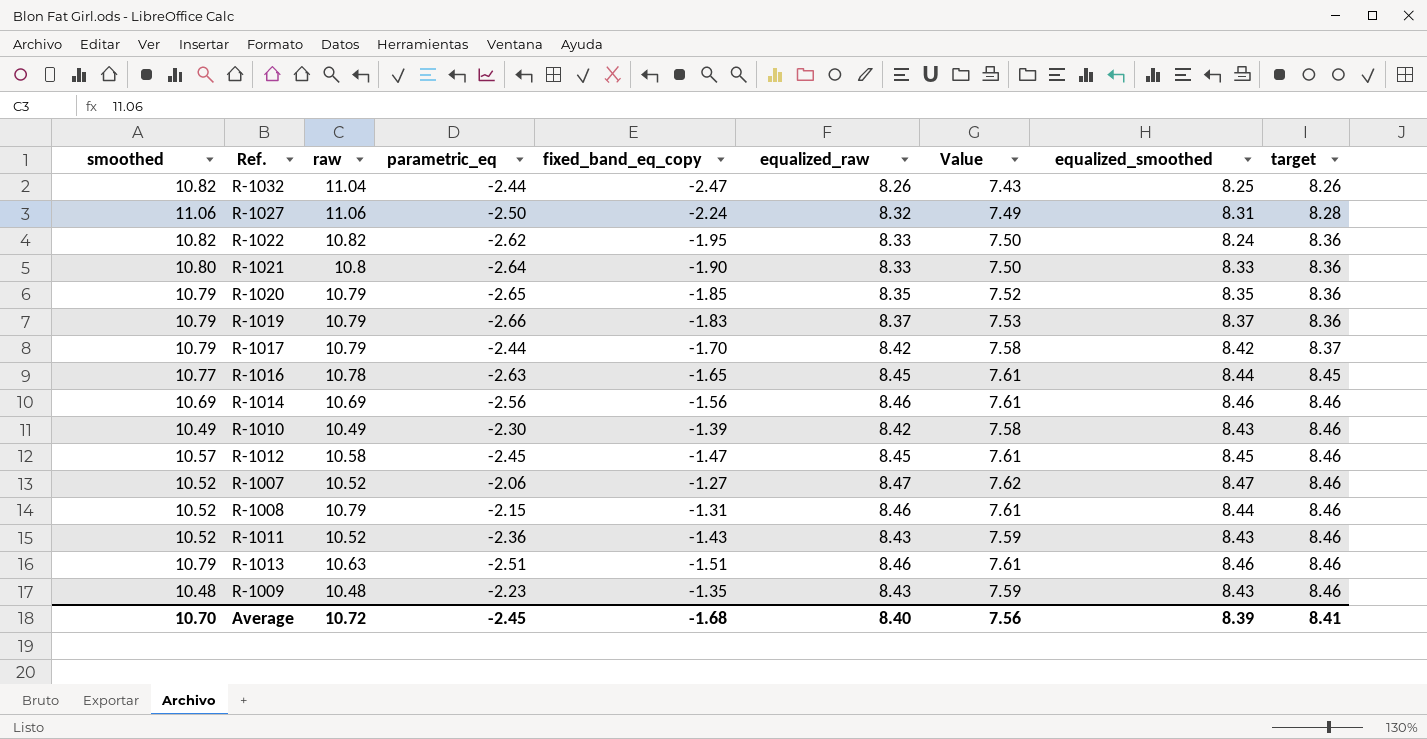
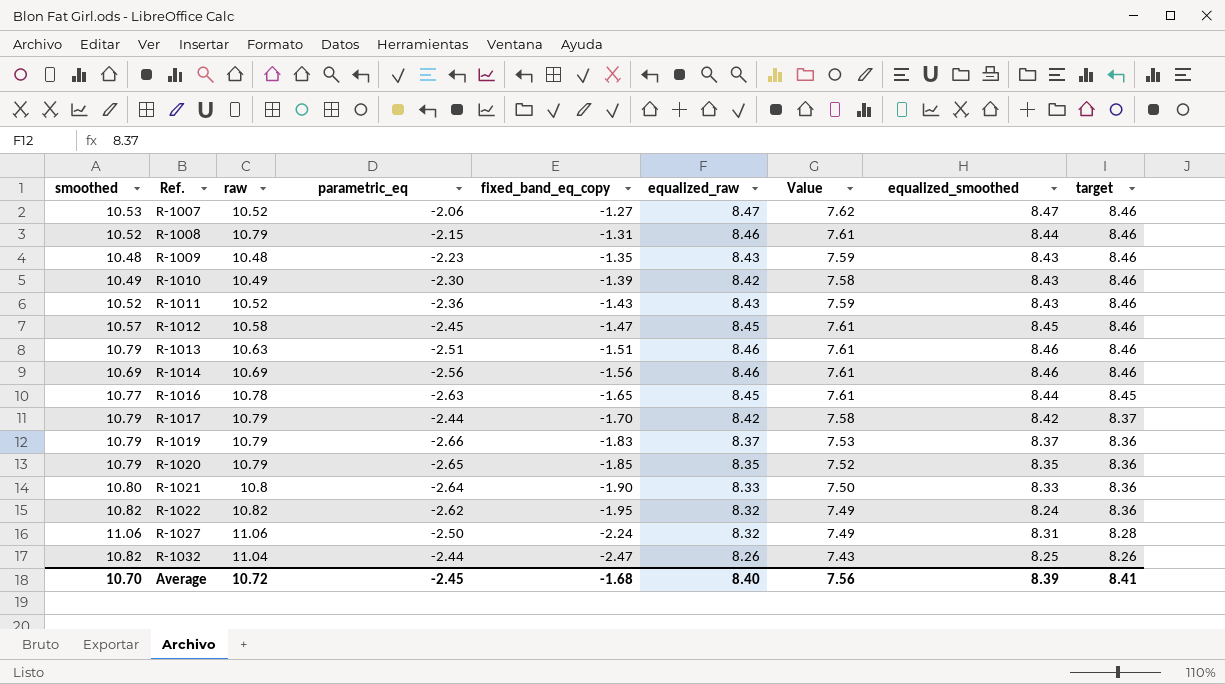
row order: target ascending -> Ref. ascending
R-1007 | smoothed: 10.52 -> 10.53
R-1022 | equalized_raw: 8.33 -> 8.32
R-1022 | Value: 7.50 -> 7.49

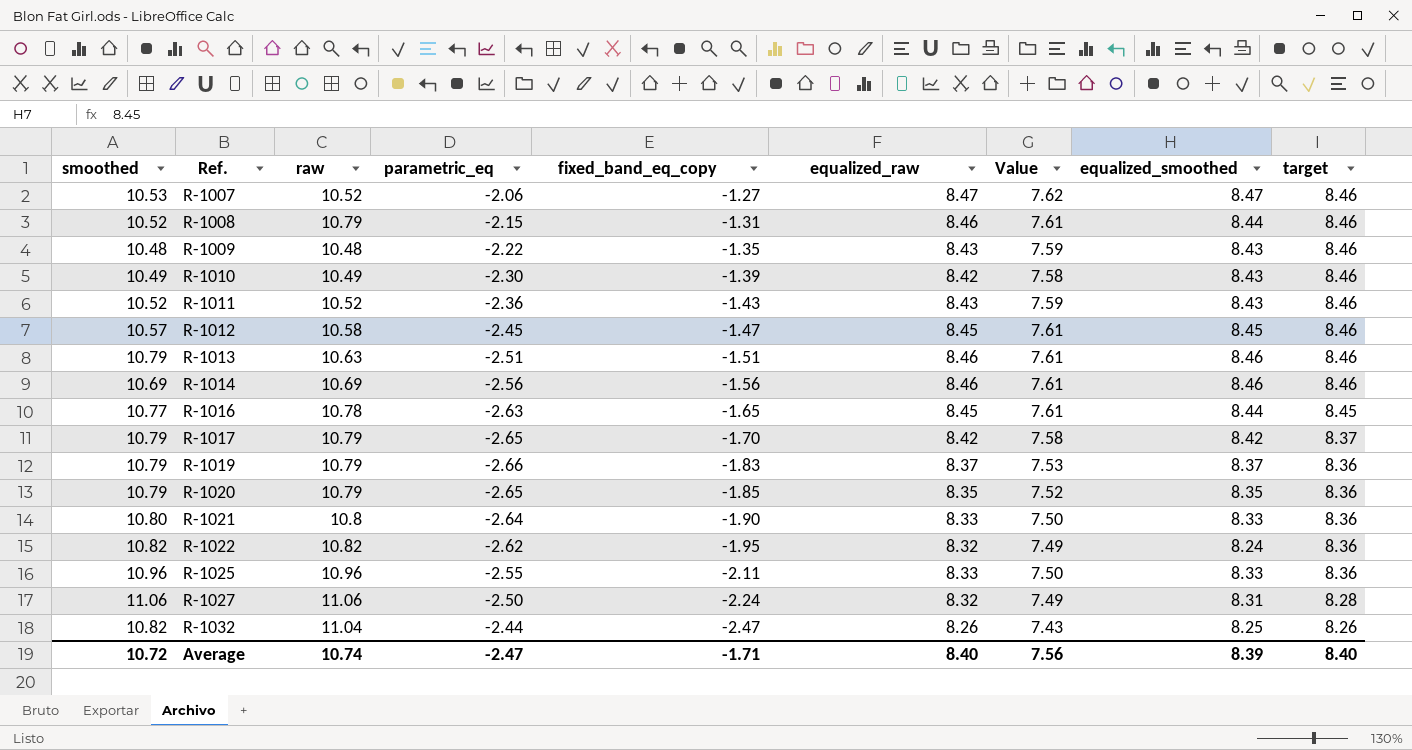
R-1009 | parametric_eq: -2.23 -> -2.22
R-1017 | parametric_eq: -2.44 -> -2.65
row R-1025: none -> 10.96 | 10.96 | -2.55 | -2.11 | 8.33 | 7.50 | 8.33 | 8.36
Average | smoothed: 10.70 -> 10.72
Average | raw: 10.72 -> 10.74
Average | parametric_eq: -2.45 -> -2.47
Average | fixed_band_eq_copy: -1.68 -> -1.71
Average | target: 8.41 -> 8.40

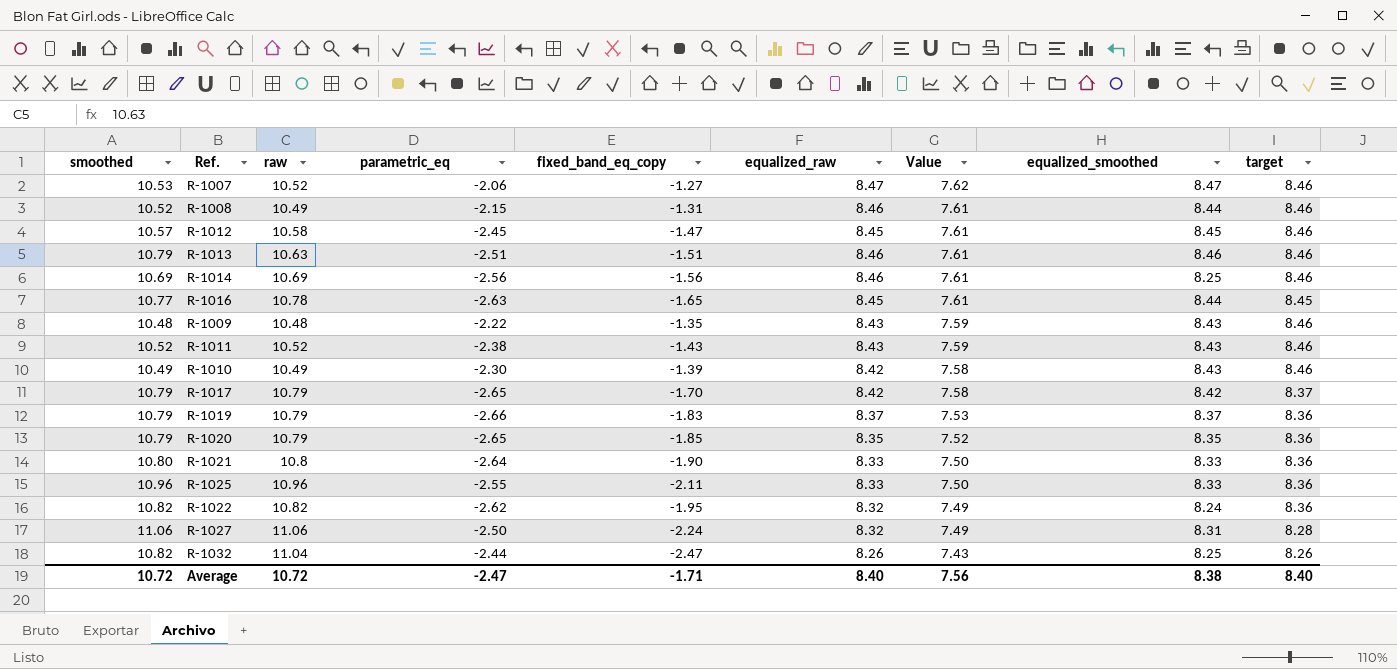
row order: Ref. ascending -> Value descending
R-1008 | raw: 10.79 -> 10.49
R-1014 | equalized_smoothed: 8.46 -> 8.25
R-1011 | parametric_eq: -2.36 -> -2.38
Average | raw: 10.74 -> 10.72
Average | equalized_smoothed: 8.39 -> 8.38

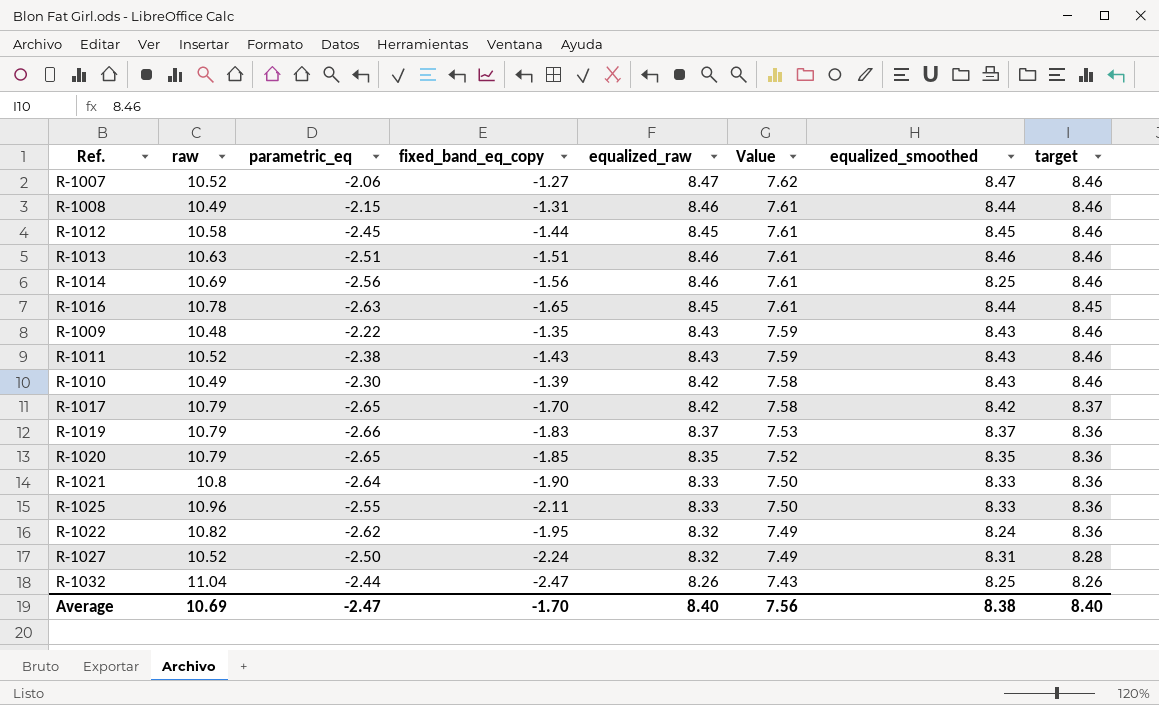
column smoothed | position: 1 -> none
R-1012 | fixed_band_eq_copy: -1.47 -> -1.44
R-1027 | raw: 11.06 -> 10.52
Average | raw: 10.72 -> 10.69
Average | fixed_band_eq_copy: -1.71 -> -1.70

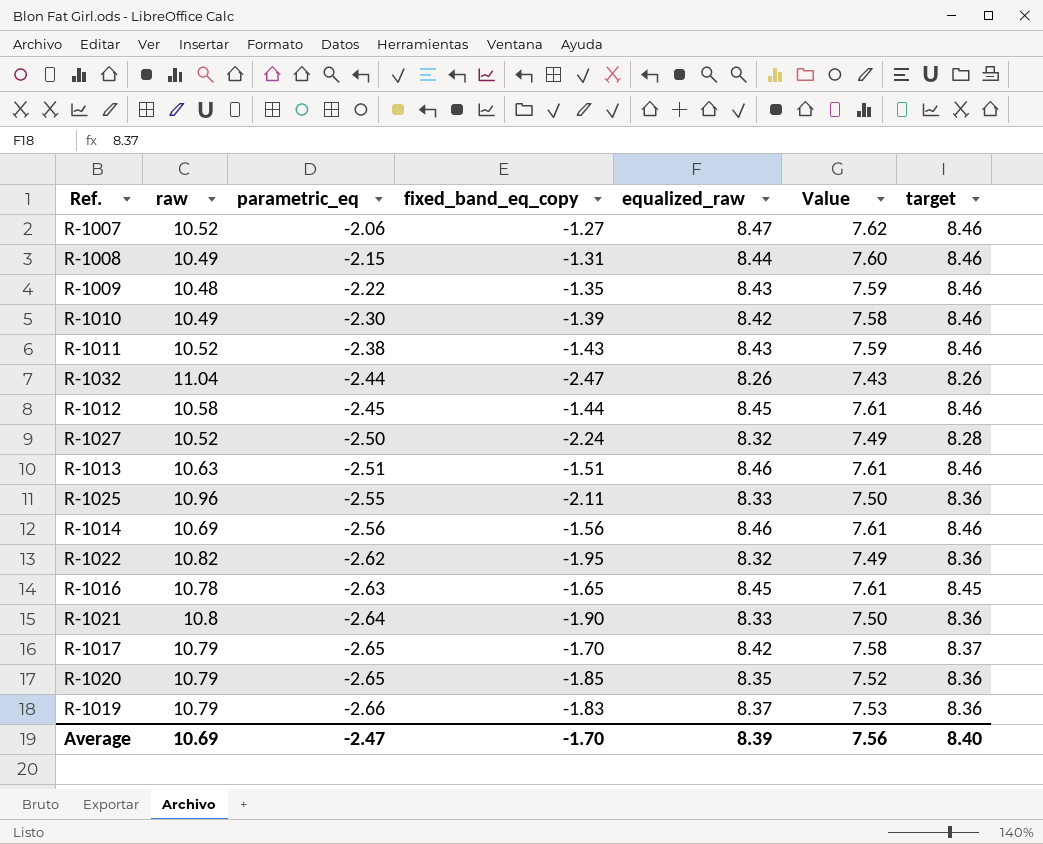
row order: Value descending -> parametric_eq descending
column equalized_smoothed | position: 7 -> none
R-1008 | equalized_raw: 8.46 -> 8.44
R-1008 | Value: 7.61 -> 7.60
Average | equalized_raw: 8.40 -> 8.39

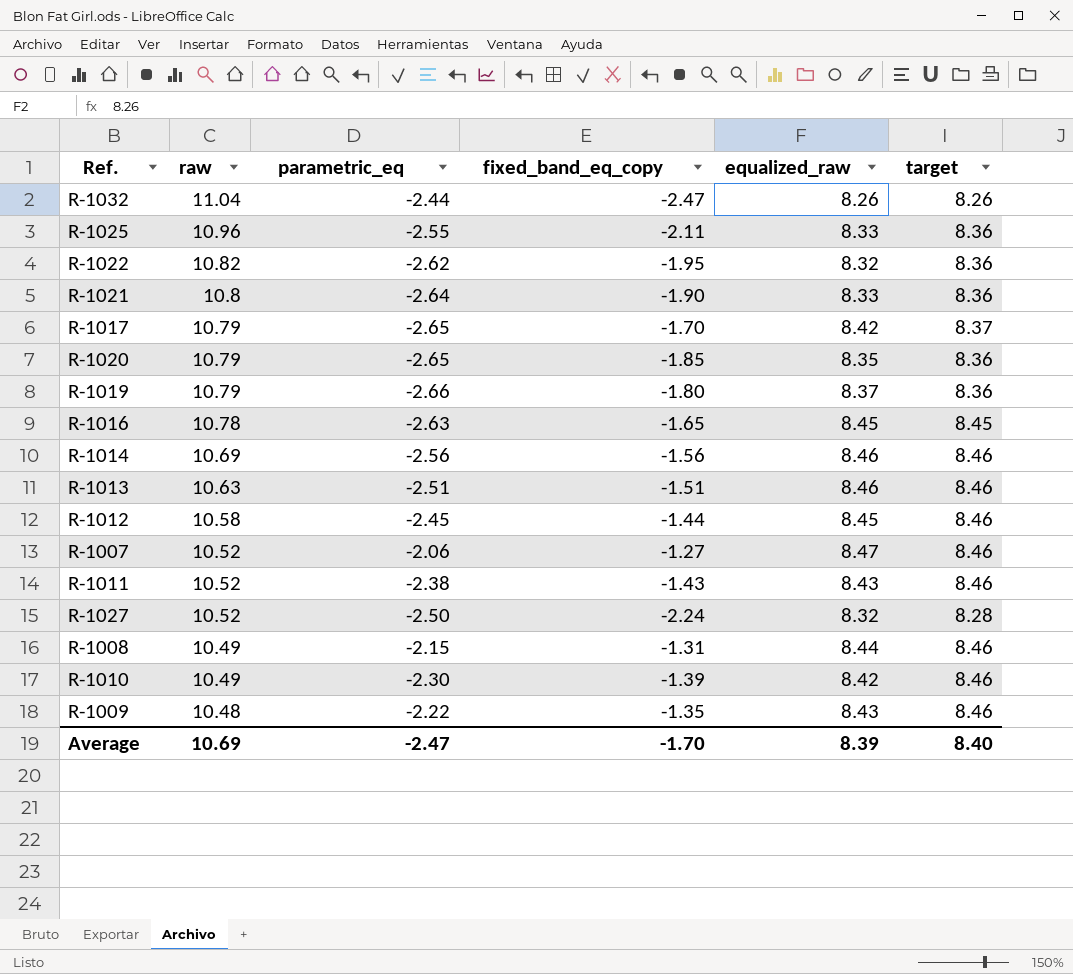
row order: parametric_eq descending -> raw descending
column Value | formula: [equalized_raw] * 0.9 -> none
R-1019 | fixed_band_eq_copy: -1.83 -> -1.80

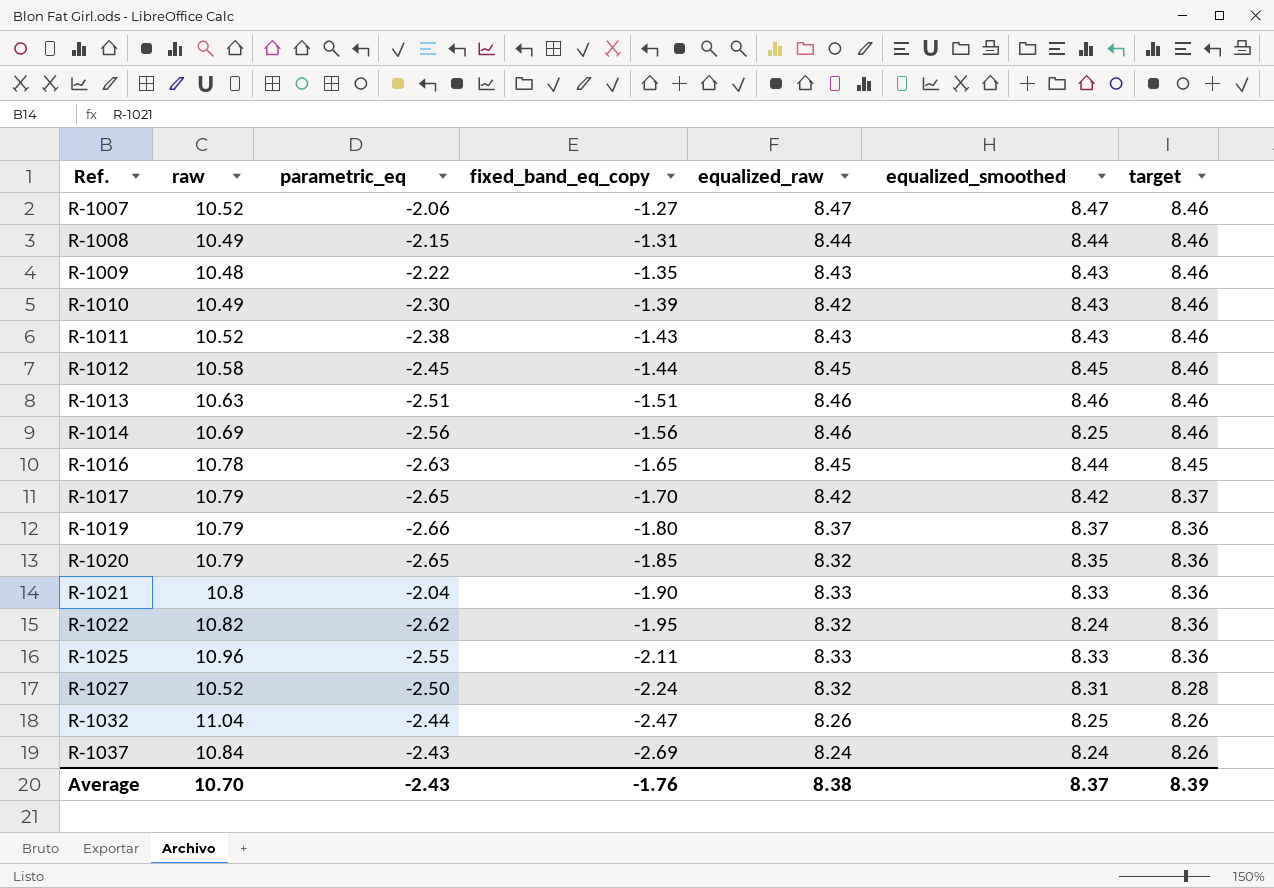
row order: raw descending -> Ref. ascending
column equalized_smoothed | position: none -> 6
R-1020 | equalized_raw: 8.35 -> 8.32
R-1021 | parametric_eq: -2.64 -> -2.04
row R-1037: none -> 10.84 | -2.43 | -2.69 | 8.24 | 8.24 | 8.26
Average | raw: 10.69 -> 10.70
Average | parametric_eq: -2.47 -> -2.43
Average | fixed_band_eq_copy: -1.70 -> -1.76
Average | equalized_raw: 8.39 -> 8.38
Average | target: 8.40 -> 8.39

